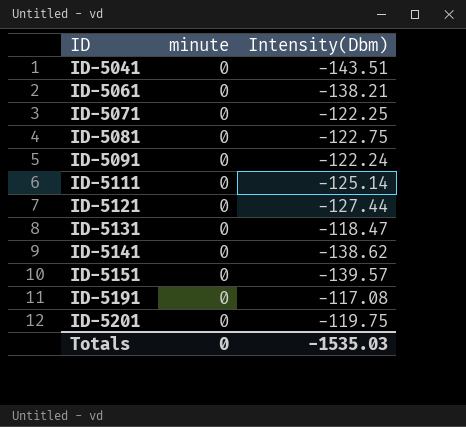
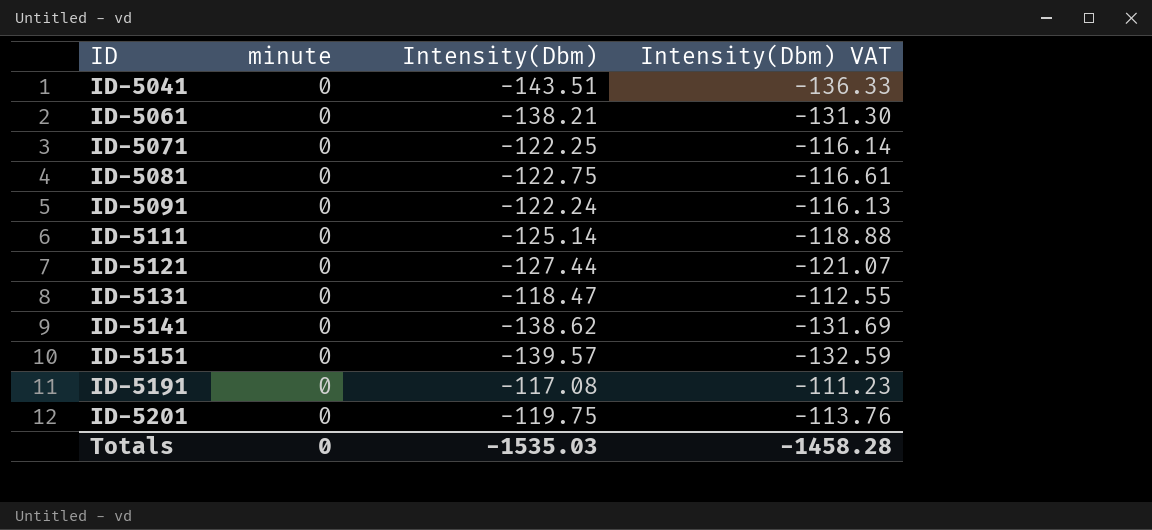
column Intensity(Dbm) VAT | formula: none -> [Intensity(Dbm)] * 0.95

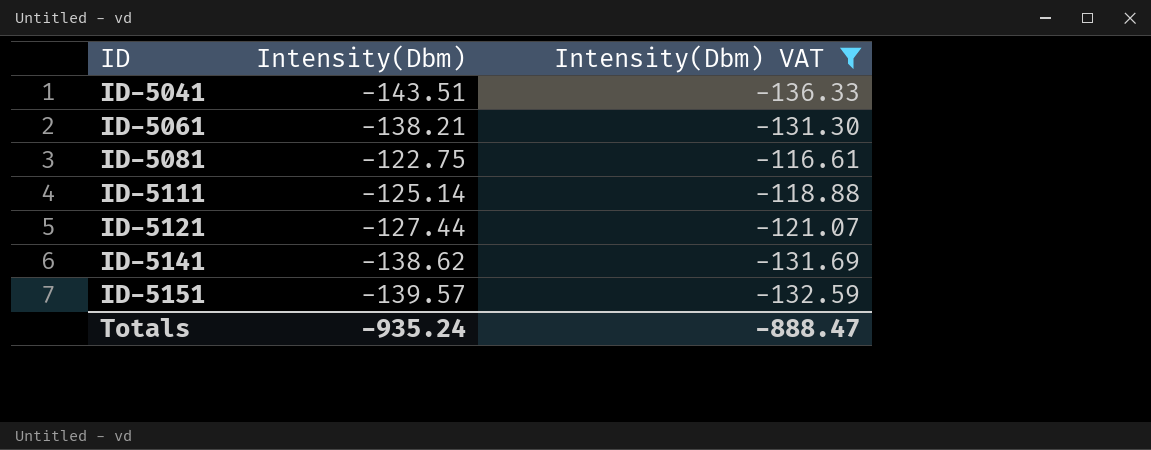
filter: none -> Intensity(Dbm) VAT <= -116.61
column minute | position: 2 -> none
Totals | Intensity(Dbm): -1535.03 -> -935.24
Totals | Intensity(Dbm) VAT: -1458.28 -> -888.47

